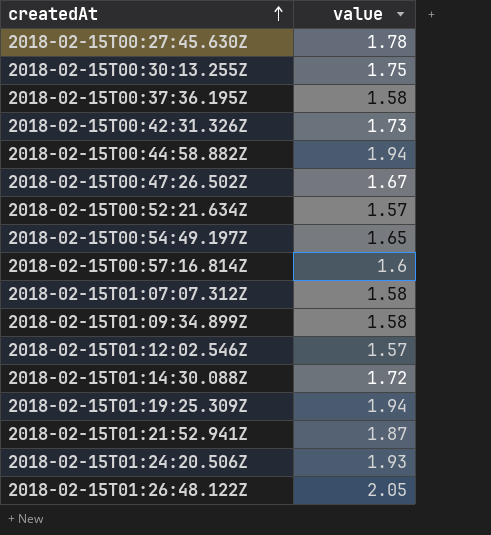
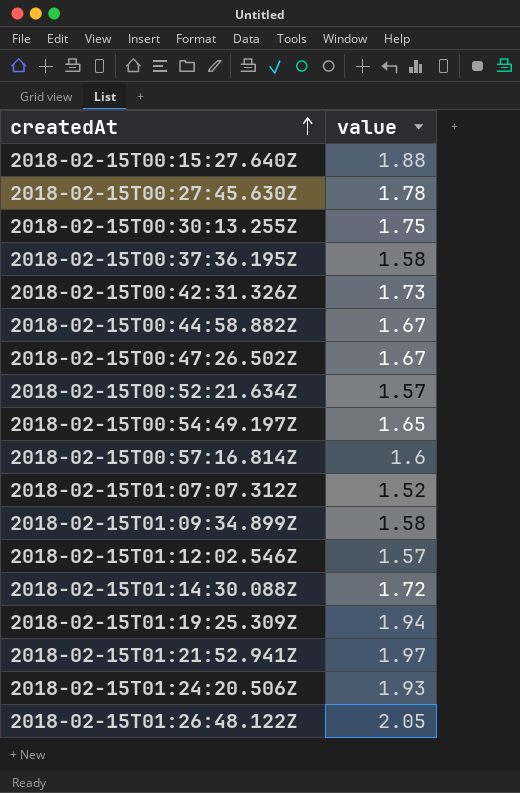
row 2018-02-15T00:15:27.640Z: none -> 1.88
2018-02-15T00:44:58.882Z | value: 1.94 -> 1.67
2018-02-15T01:07:07.312Z | value: 1.58 -> 1.52
2018-02-15T01:21:52.941Z | value: 1.87 -> 1.97

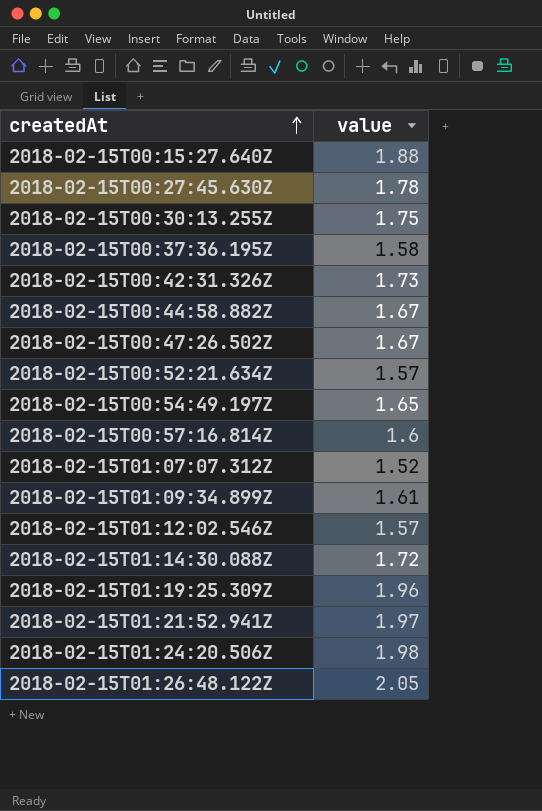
2018-02-15T01:09:34.899Z | value: 1.58 -> 1.61
2018-02-15T01:19:25.309Z | value: 1.94 -> 1.96
2018-02-15T01:24:20.506Z | value: 1.93 -> 1.98

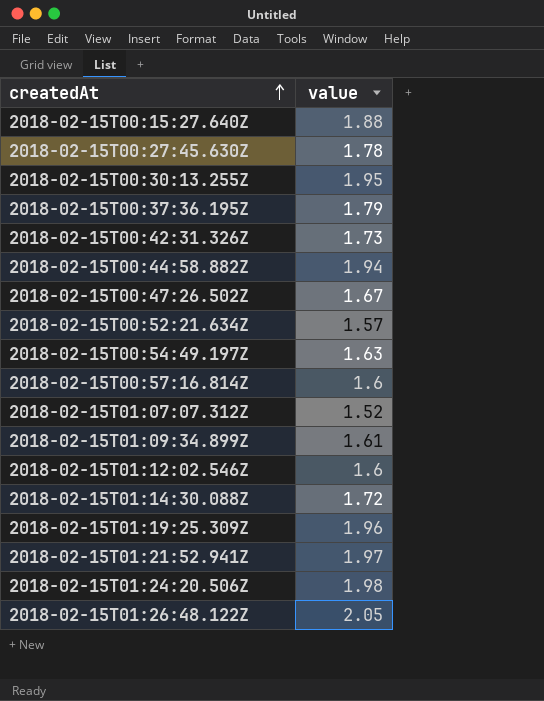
2018-02-15T00:30:13.255Z | value: 1.75 -> 1.95
2018-02-15T00:37:36.195Z | value: 1.58 -> 1.79
2018-02-15T00:44:58.882Z | value: 1.67 -> 1.94
2018-02-15T00:54:49.197Z | value: 1.65 -> 1.63
2018-02-15T01:12:02.546Z | value: 1.57 -> 1.6

